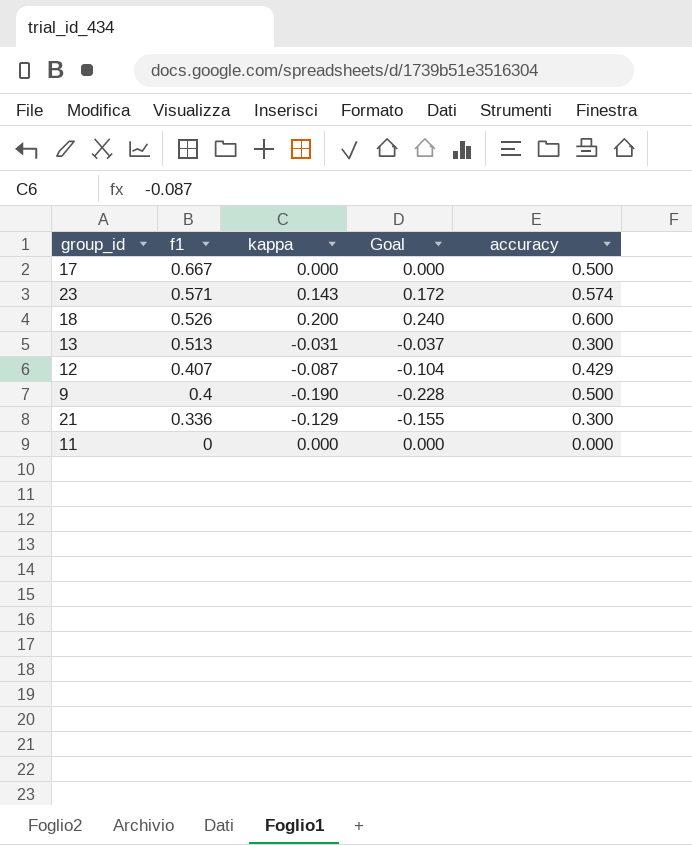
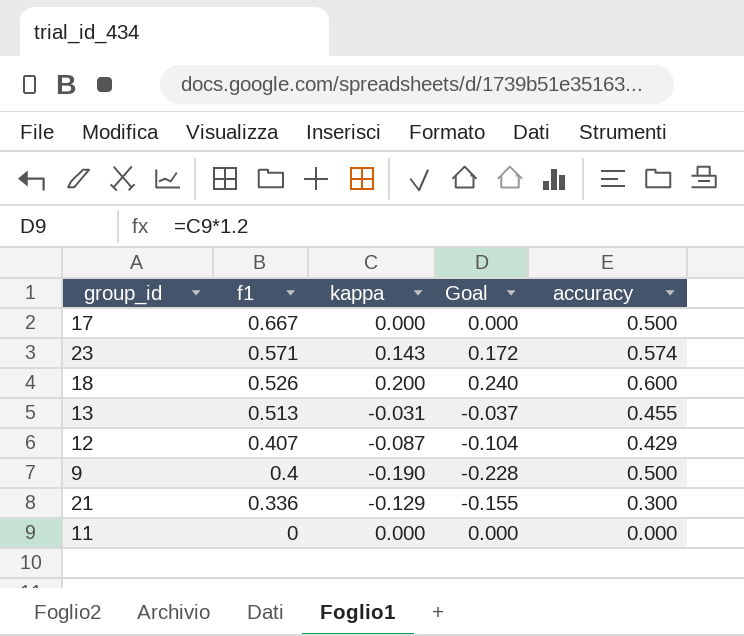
13 | accuracy: 0.300 -> 0.455

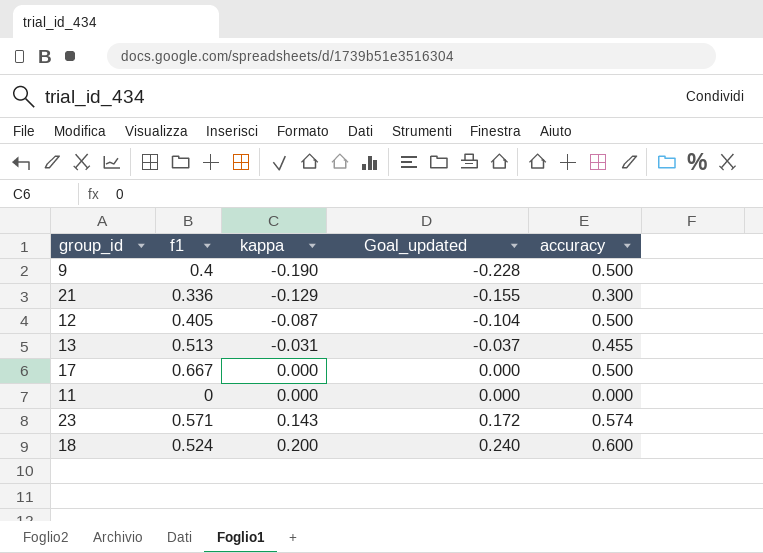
row order: f1 descending -> kappa ascending
column name: Goal -> Goal_updated
12 | f1: 0.407 -> 0.405
12 | accuracy: 0.429 -> 0.500
18 | f1: 0.526 -> 0.524

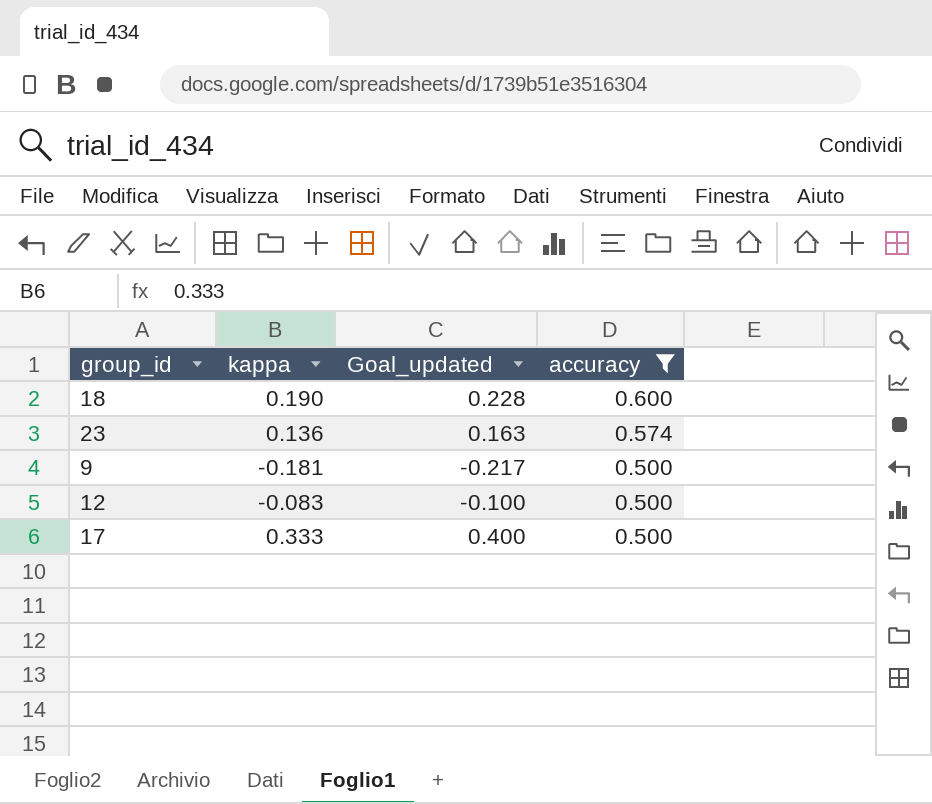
filter: none -> accuracy >= 0.500
row order: kappa ascending -> accuracy descending
column f1 | position: 2 -> none
18 | kappa: 0.200 -> 0.190
18 | Goal_updated: 0.240 -> 0.228
23 | kappa: 0.143 -> 0.136
23 | Goal_updated: 0.172 -> 0.163
9 | kappa: -0.190 -> -0.181
9 | Goal_updated: -0.228 -> -0.217
12 | kappa: -0.087 -> -0.083
12 | Goal_updated: -0.104 -> -0.100
17 | kappa: 0.000 -> 0.333
17 | Goal_updated: 0.000 -> 0.400

